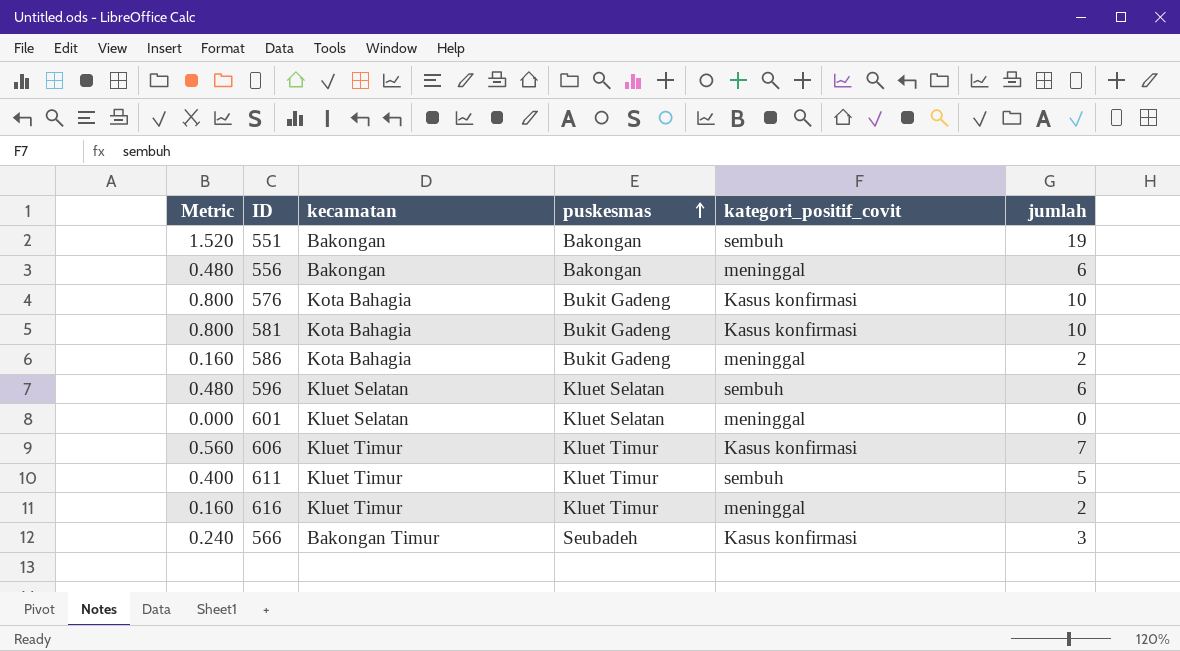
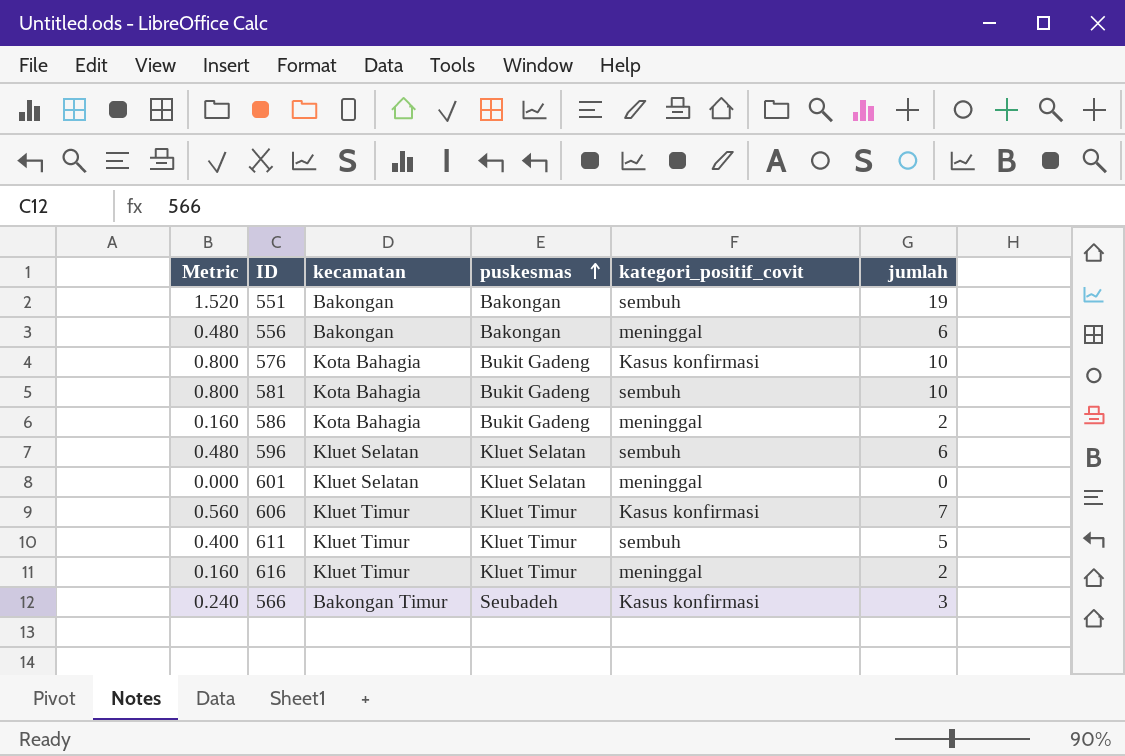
581 | kategori_positif_covit: Kasus konfirmasi -> sembuh

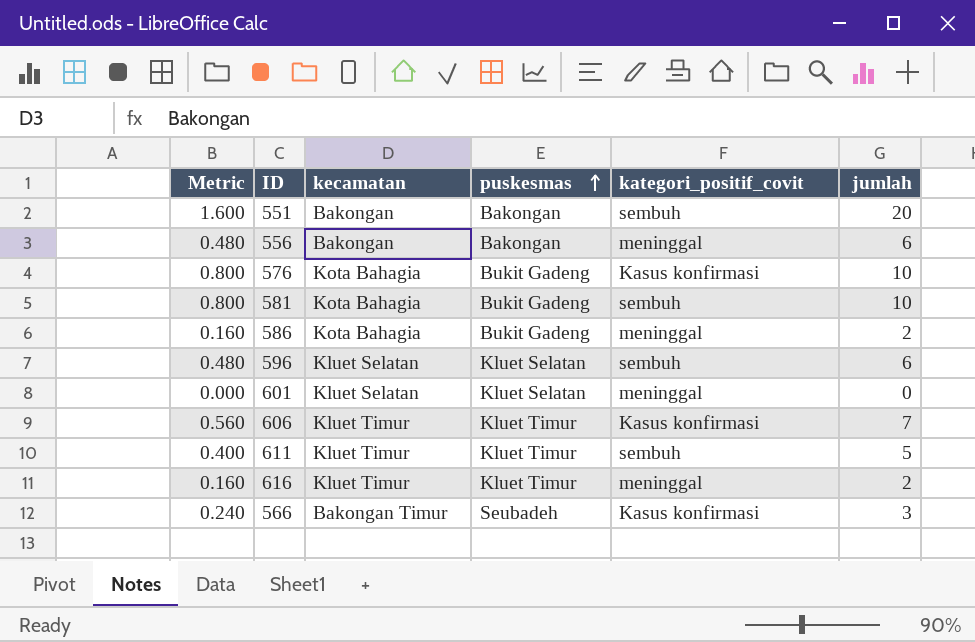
551 | Metric: 1.520 -> 1.600
551 | jumlah: 19 -> 20

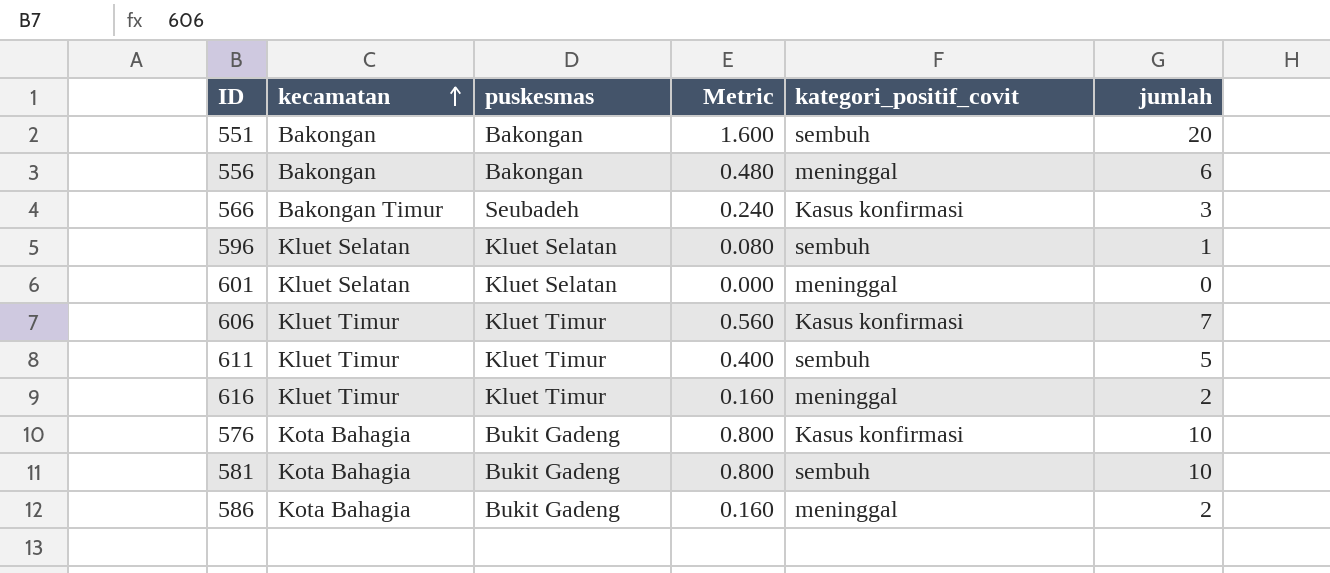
row order: puskesmas ascending -> kecamatan ascending
column Metric | position: 1 -> 4
596 | Metric: 0.480 -> 0.080
596 | jumlah: 6 -> 1

